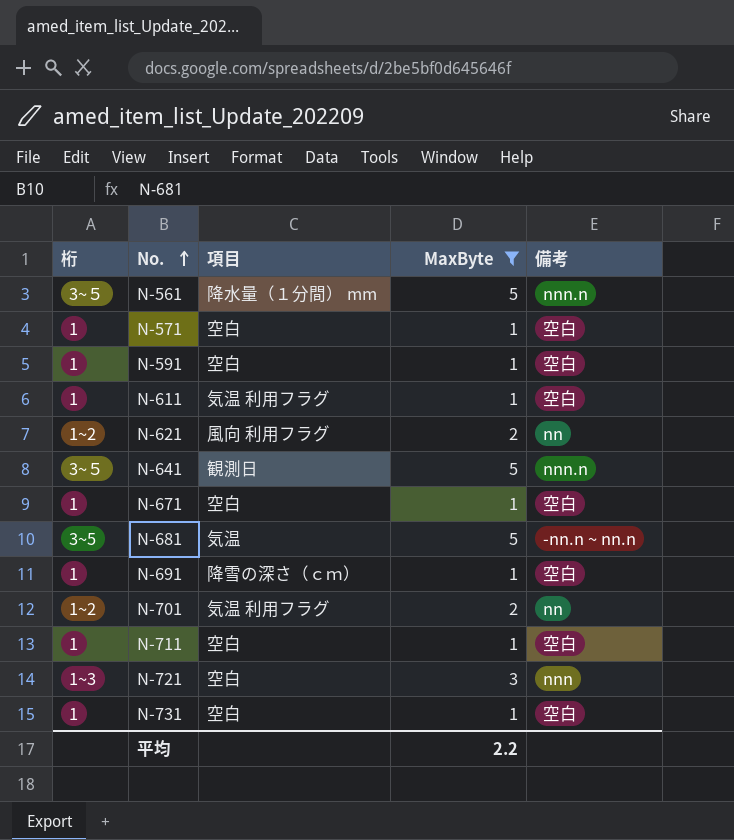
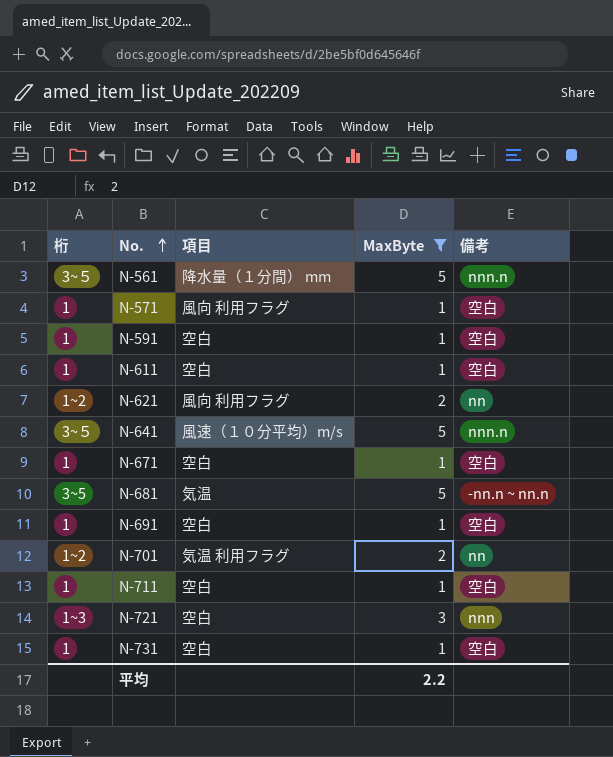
N-571 | 項目: 空白 -> 風向 利用フラグ
N-611 | 項目: 気温 利用フラグ -> 空白
N-641 | 項目: 観測日 -> 風速（１０分平均）m/s
N-691 | 項目: 降雪の深さ（ｃｍ） -> 空白

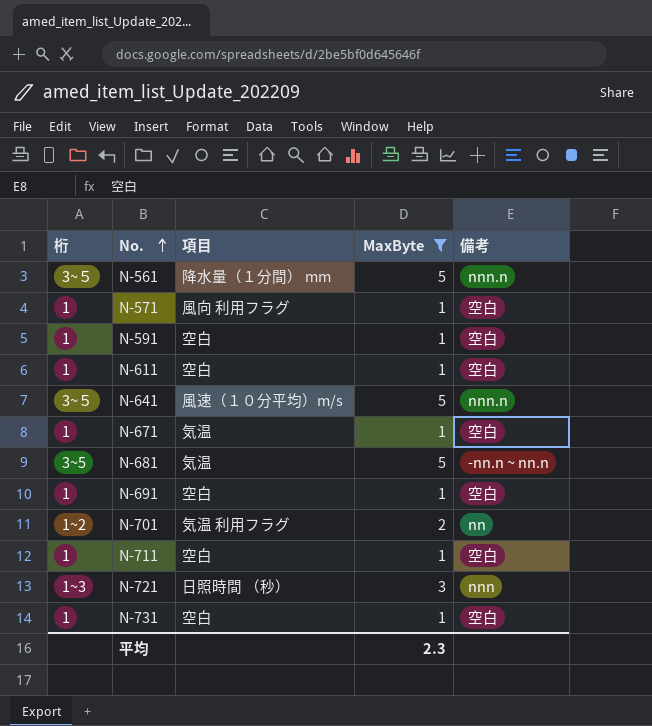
row N-621: 1~2 | 風向 利用フラグ | 2 | nn -> none
N-671 | 項目: 空白 -> 気温
N-721 | 項目: 空白 -> 日照時間 （秒）
平均 | MaxByte: 2.2 -> 2.3

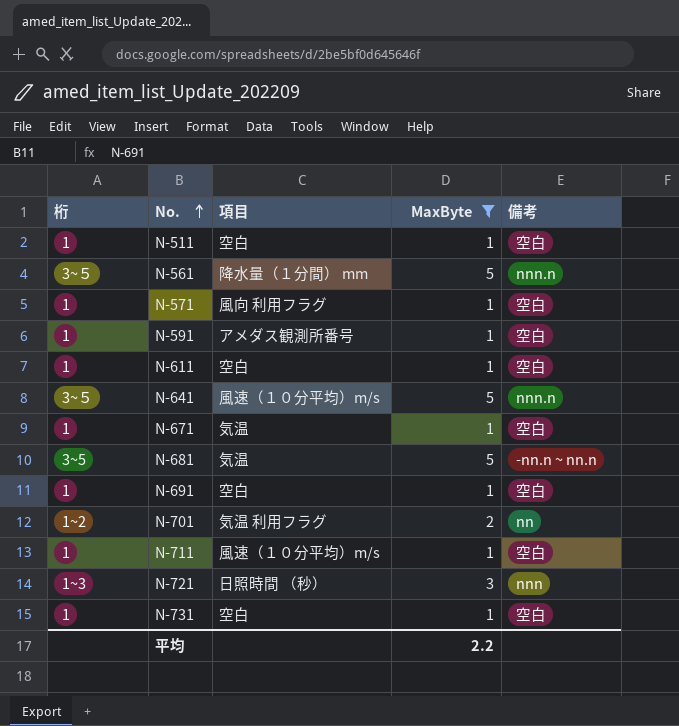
row N-511: none -> 1 | 空白 | 1 | 空白
N-591 | 項目: 空白 -> アメダス観測所番号
N-711 | 項目: 空白 -> 風速（１０分平均）m/s
平均 | MaxByte: 2.3 -> 2.2

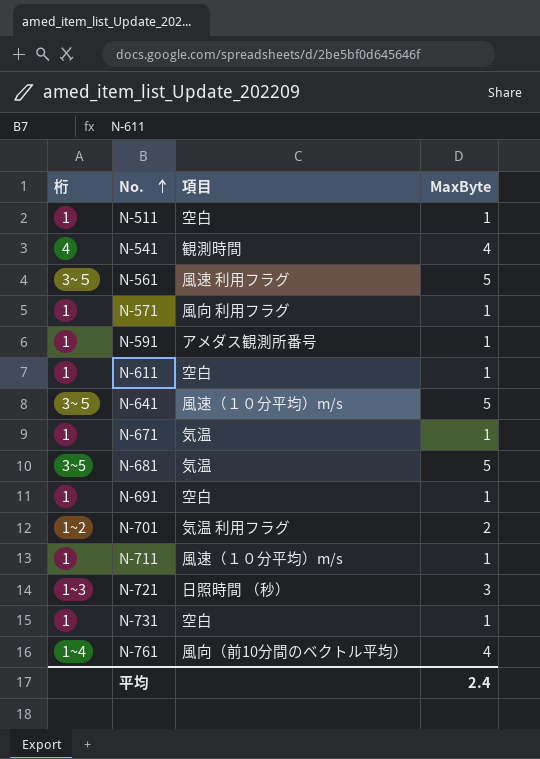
filter: MaxByte != 4 -> none
column 備考 | position: 5 -> none
N-561 | 項目: 降水量（１分間） mm -> 風速 利用フラグ
平均 | MaxByte: 2.2 -> 2.4

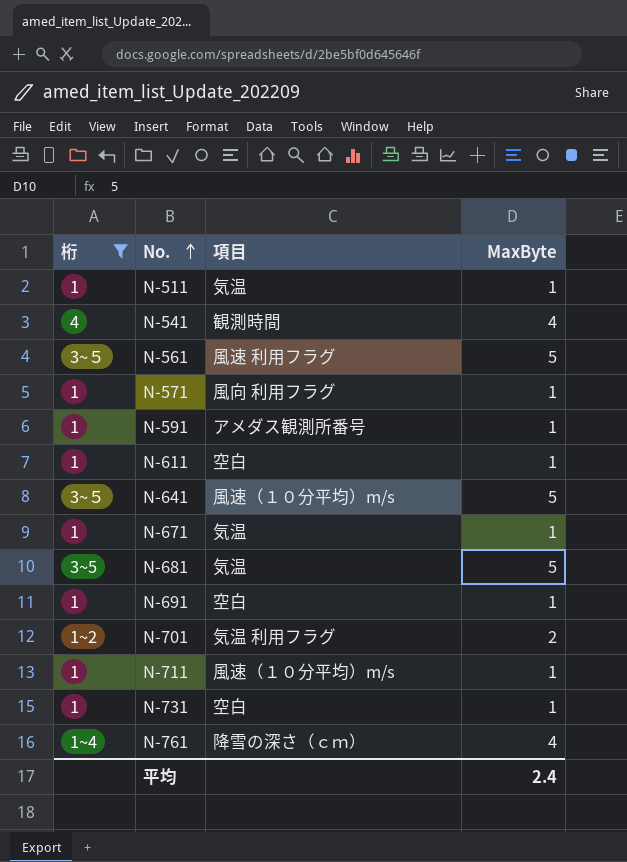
filter: none -> 桁 != 1~3
N-511 | 項目: 空白 -> 気温
N-761 | 項目: 風向（前10分間のベクトル平均） -> 降雪の深さ（ｃｍ）

